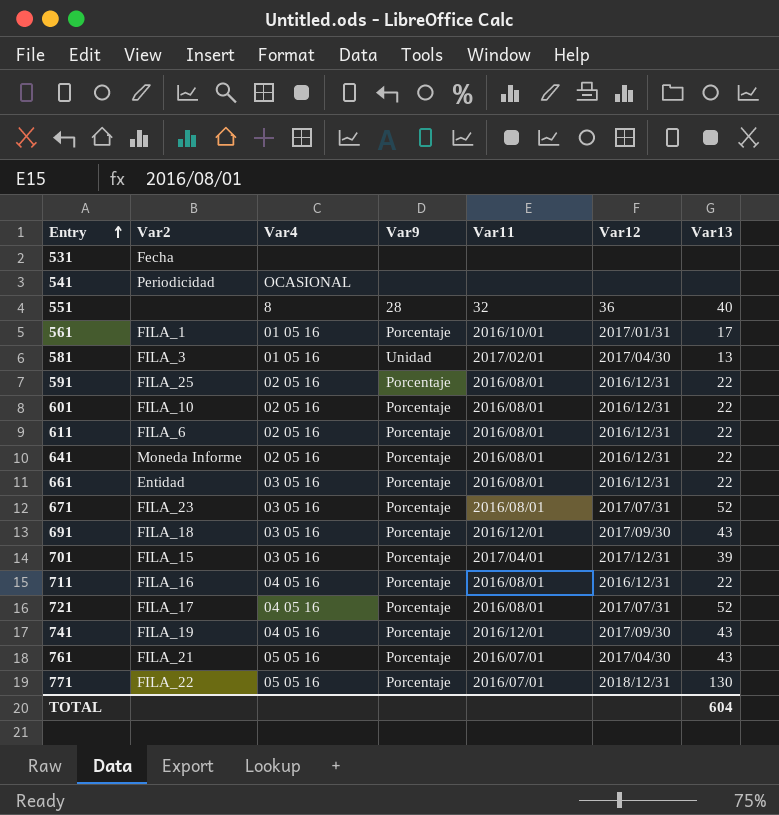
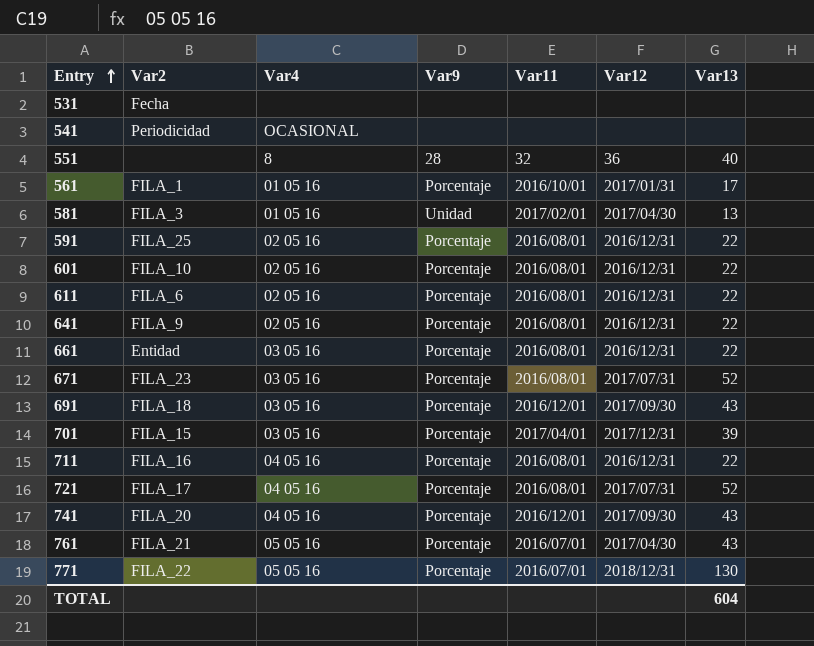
641 | Var2: Moneda Informe -> FILA_9
741 | Var2: FILA_19 -> FILA_20

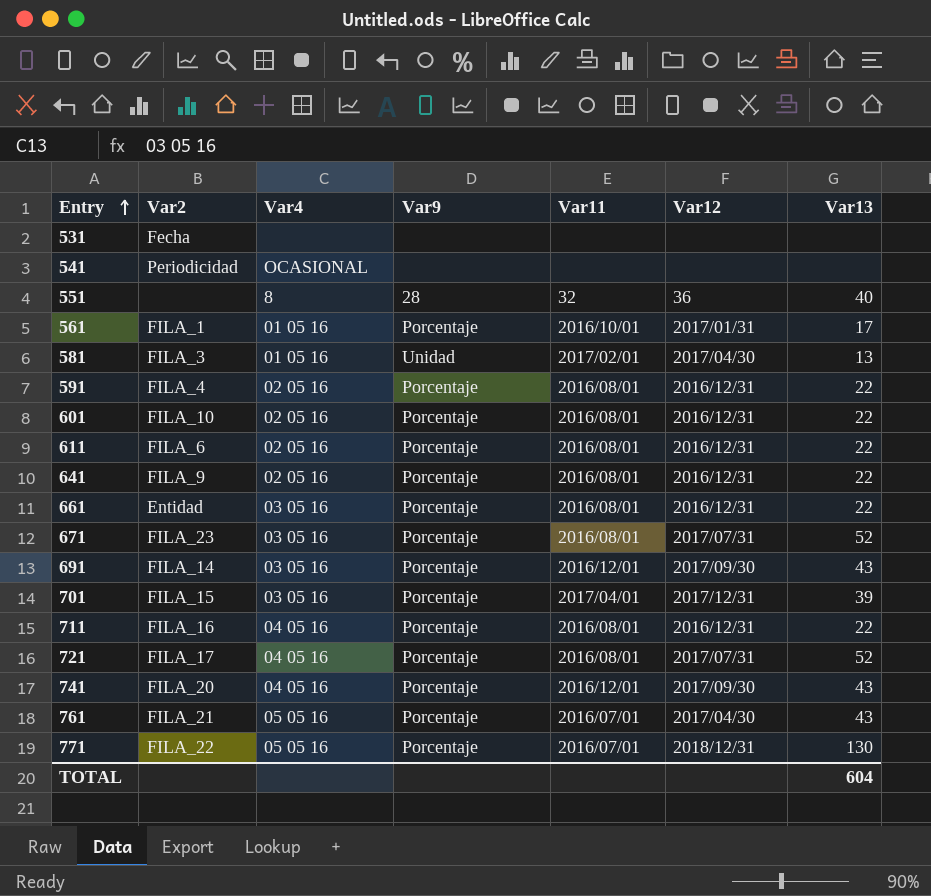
591 | Var2: FILA_25 -> FILA_4
691 | Var2: FILA_18 -> FILA_14

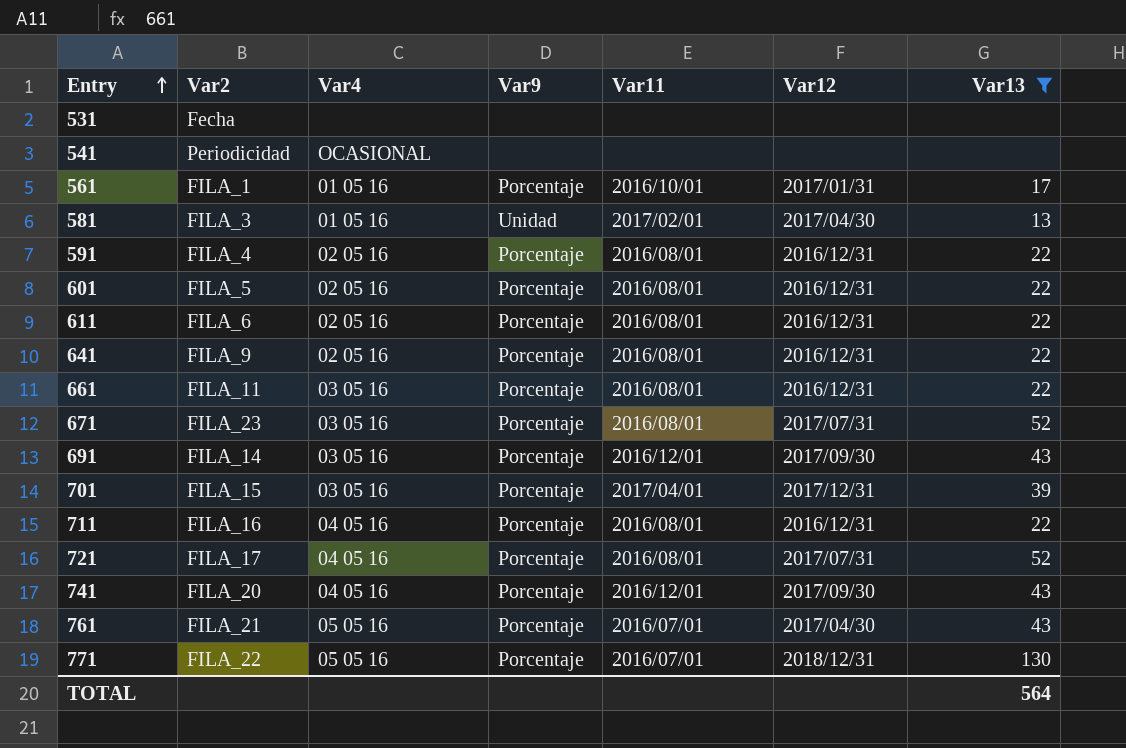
filter: none -> Var13 != 40
601 | Var2: FILA_10 -> FILA_5
661 | Var2: Entidad -> FILA_11
TOTAL | Var13: 604 -> 564

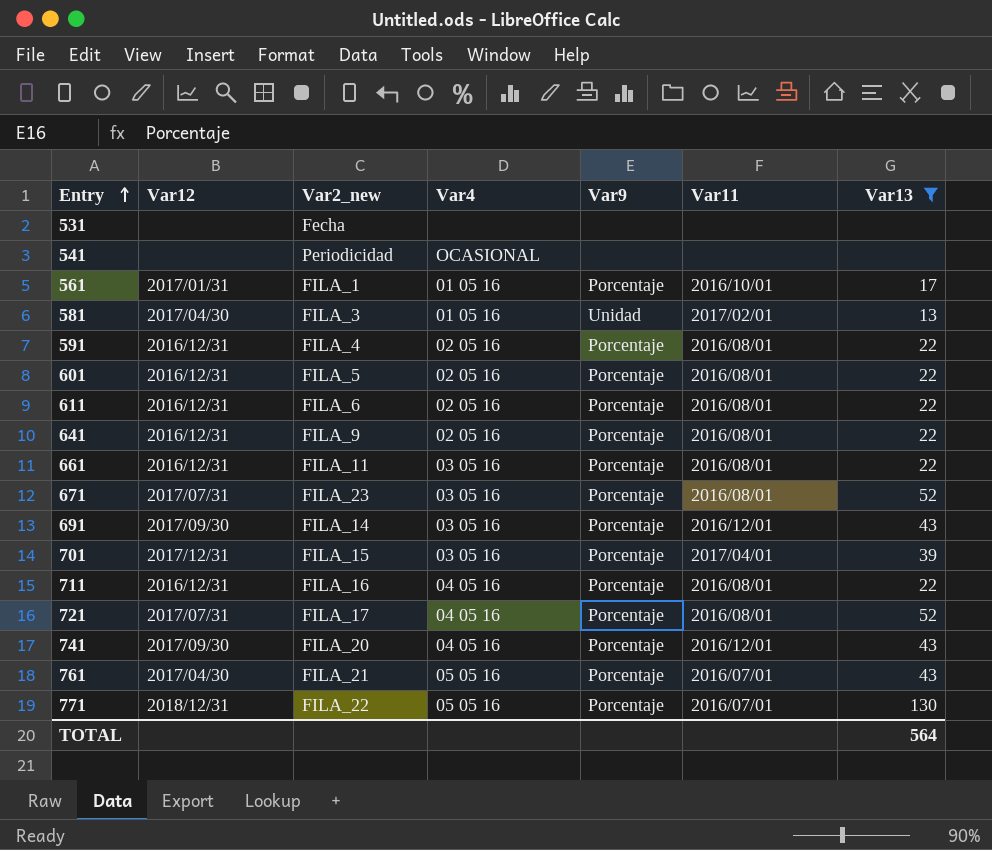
column Var12 | position: 6 -> 2
column name: Var2 -> Var2_new

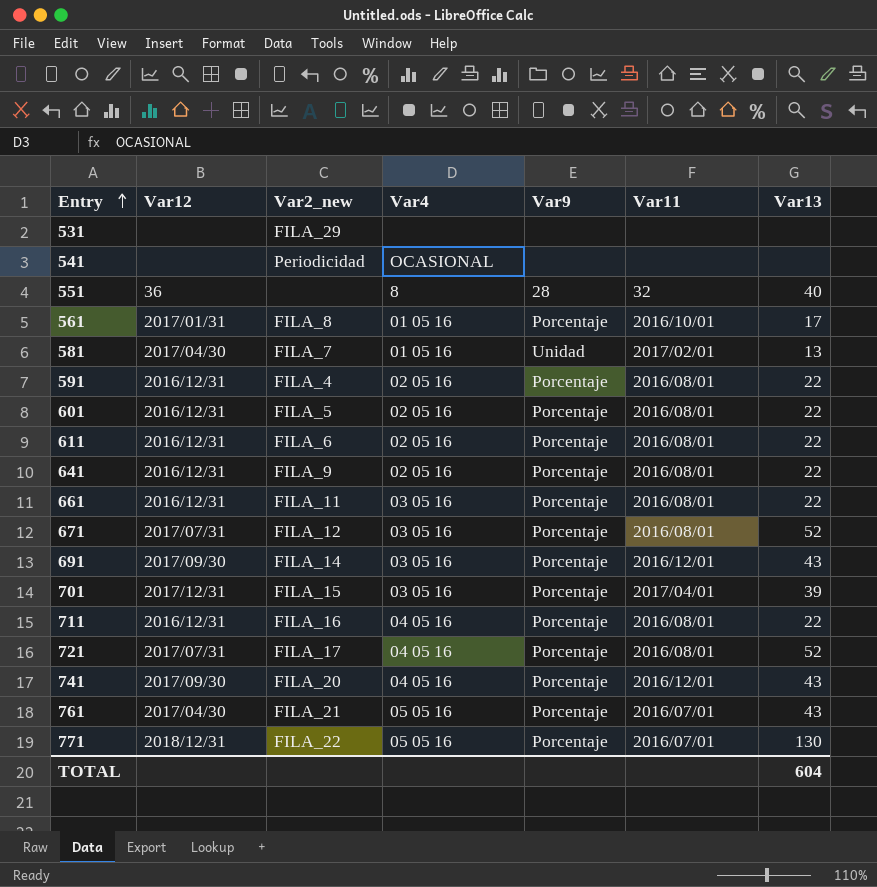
filter: Var13 != 40 -> none
531 | Var2_new: Fecha -> FILA_29
561 | Var2_new: FILA_1 -> FILA_8
581 | Var2_new: FILA_3 -> FILA_7
671 | Var2_new: FILA_23 -> FILA_12
TOTAL | Var13: 564 -> 604

